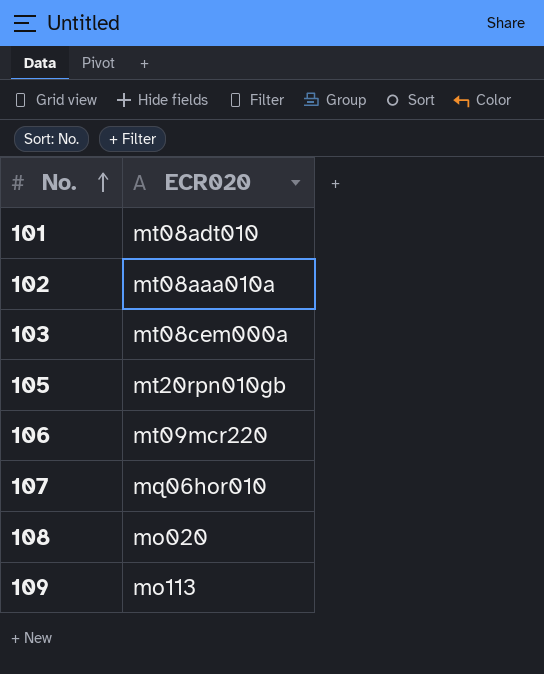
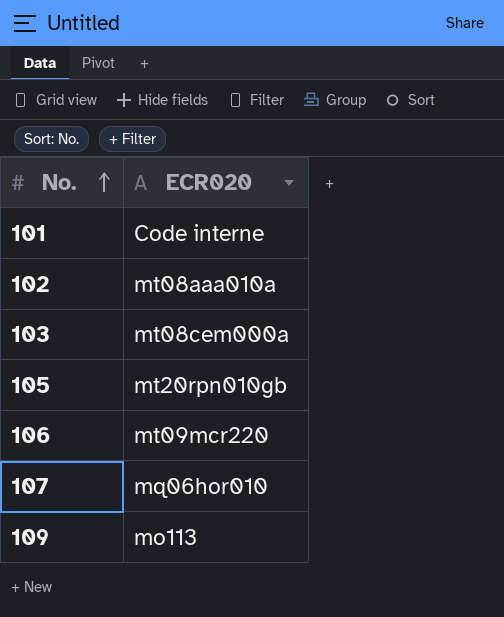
row 108: mo020 -> none
101 | ECR020: mt08adt010 -> Code interne

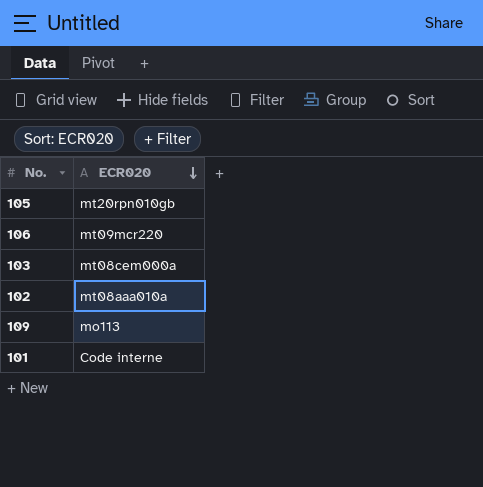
row order: No. ascending -> ECR020 descending
row 107: mq06hor010 -> none

